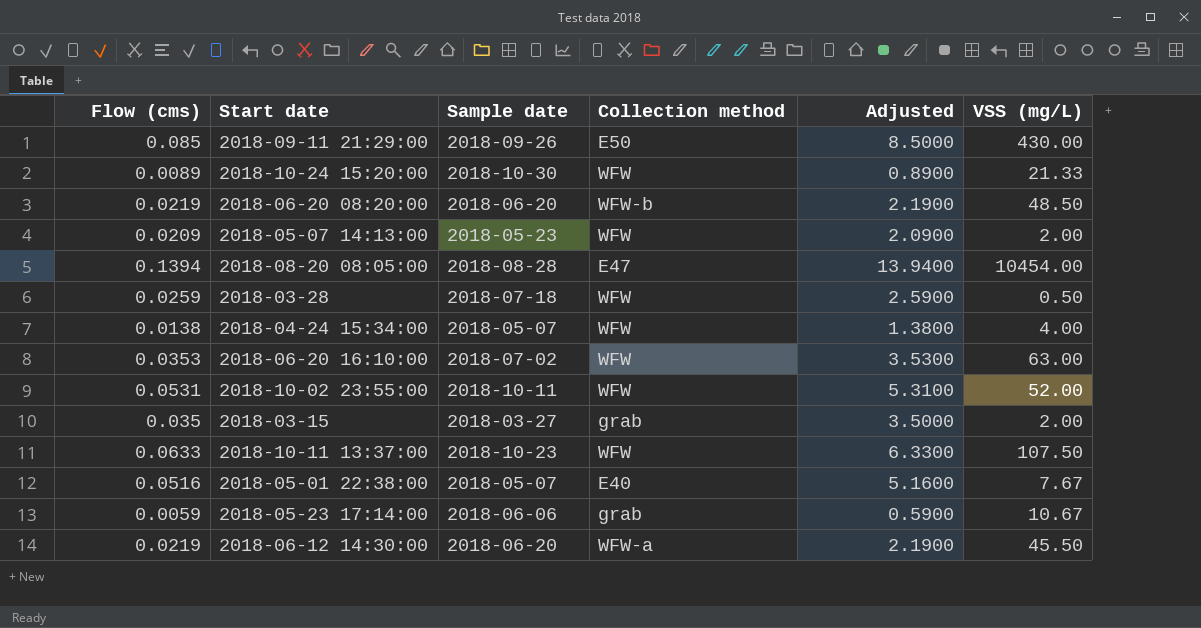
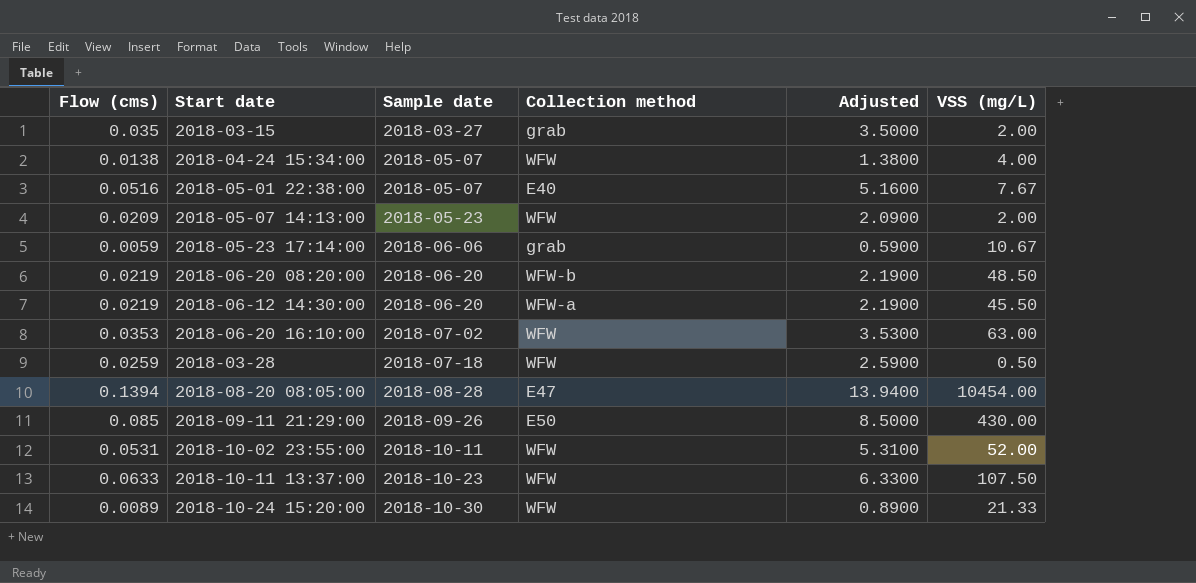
row order: none -> Sample date ascending

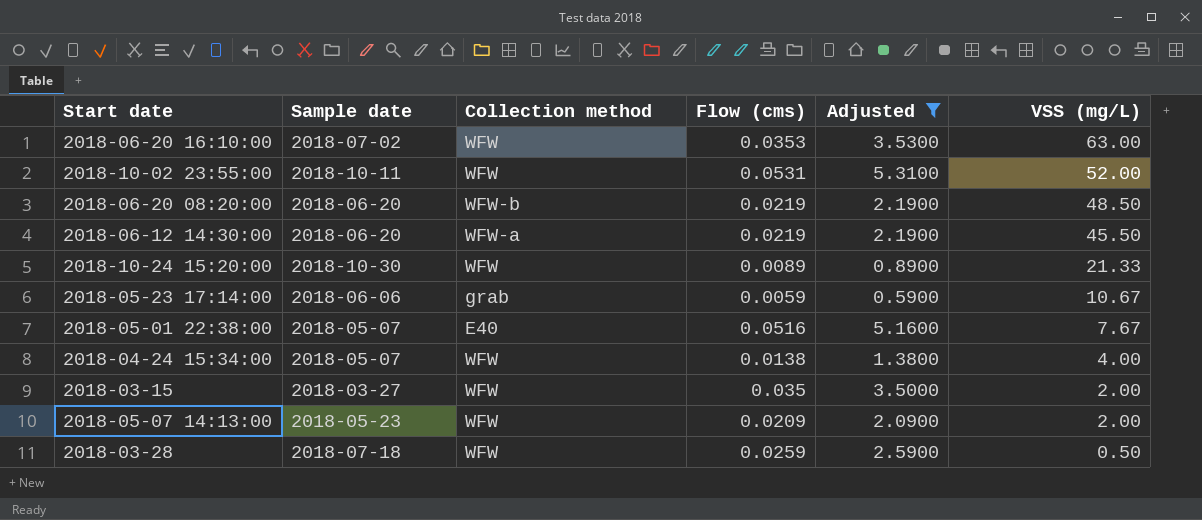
filter: none -> Adjusted <= 5.3100
row order: Sample date ascending -> VSS (mg/L) descending
column Flow (cms) | position: 1 -> 4
2018-03-15 | Collection method: grab -> WFW

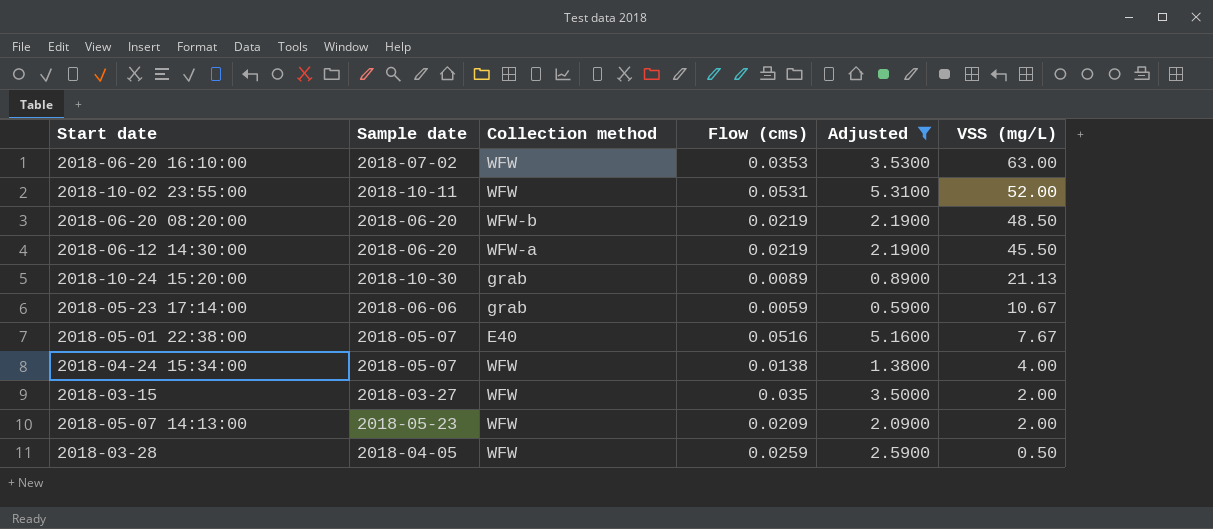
2018-10-24 15:20:00 | Collection method: WFW -> grab
2018-10-24 15:20:00 | VSS (mg/L): 21.33 -> 21.13
2018-03-28 | Sample date: 2018-07-18 -> 2018-04-05

